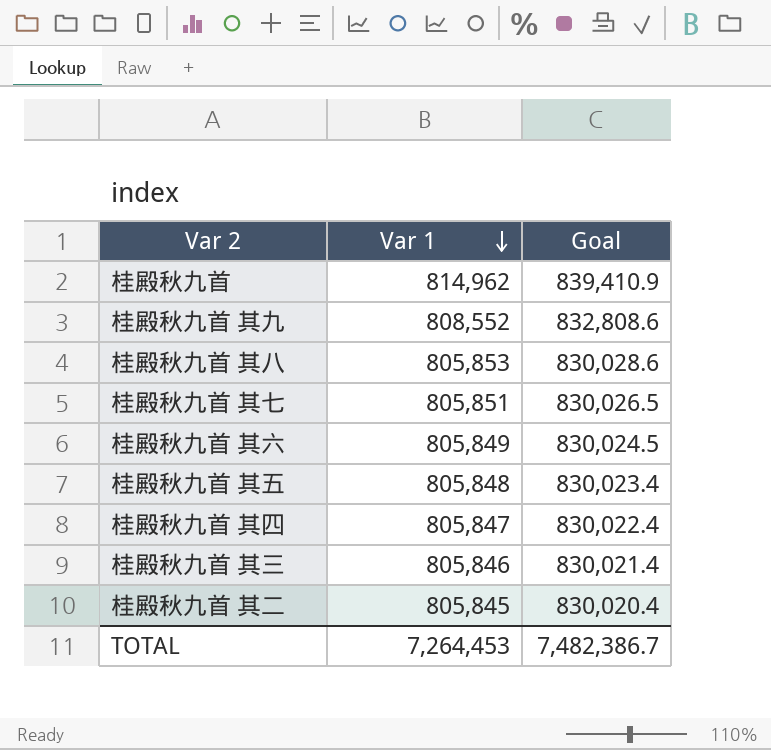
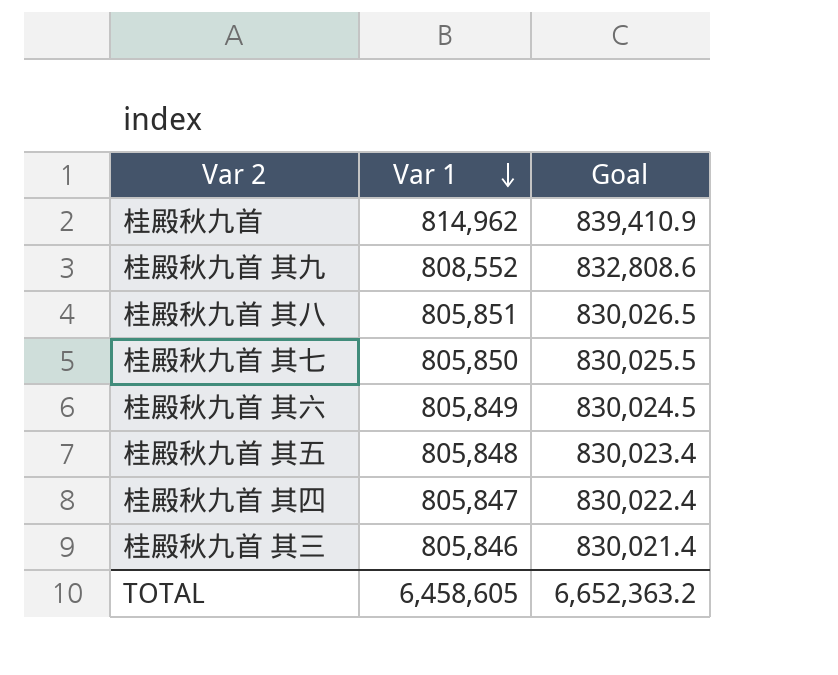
row 桂殿秋九首 其二: 805,845 | 830,020.4 -> none
桂殿秋九首 其八 | Var 1: 805,853 -> 805,851
桂殿秋九首 其八 | Goal: 830,028.6 -> 830,026.5
桂殿秋九首 其七 | Var 1: 805,851 -> 805,850
桂殿秋九首 其七 | Goal: 830,026.5 -> 830,025.5
TOTAL | Var 1: 7,264,453 -> 6,458,605
TOTAL | Goal: 7,482,386.7 -> 6,652,363.2

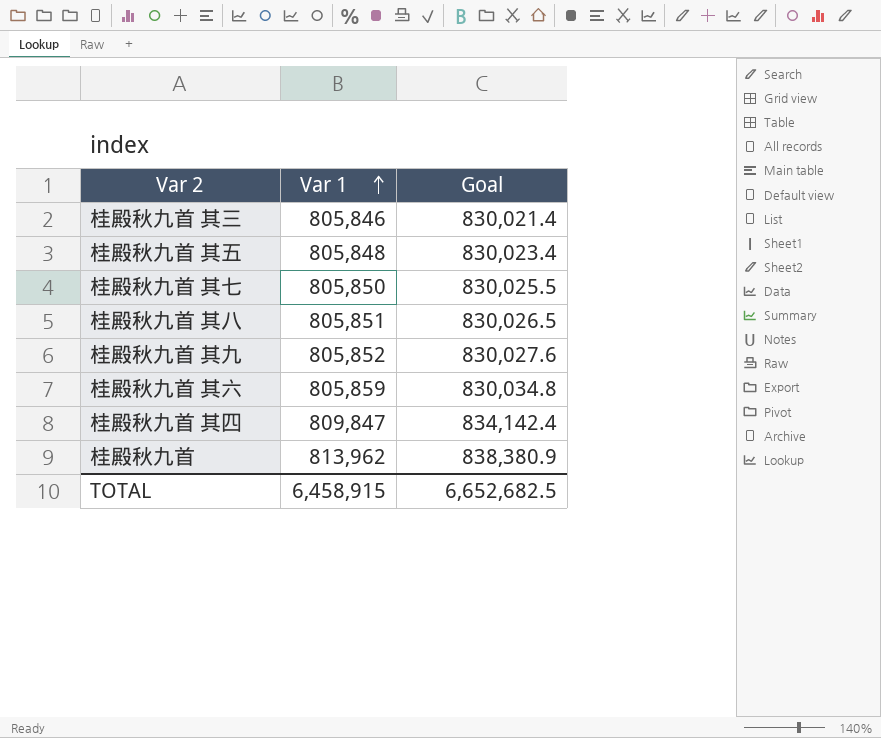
row order: Var 1 descending -> Var 1 ascending
桂殿秋九首 其九 | Var 1: 808,552 -> 805,852
桂殿秋九首 其九 | Goal: 832,808.6 -> 830,027.6
桂殿秋九首 其六 | Var 1: 805,849 -> 805,859
桂殿秋九首 其六 | Goal: 830,024.5 -> 830,034.8
桂殿秋九首 其四 | Var 1: 805,847 -> 809,847
桂殿秋九首 其四 | Goal: 830,022.4 -> 834,142.4
桂殿秋九首 | Var 1: 814,962 -> 813,962
桂殿秋九首 | Goal: 839,410.9 -> 838,380.9
TOTAL | Var 1: 6,458,605 -> 6,458,915
TOTAL | Goal: 6,652,363.2 -> 6,652,682.5

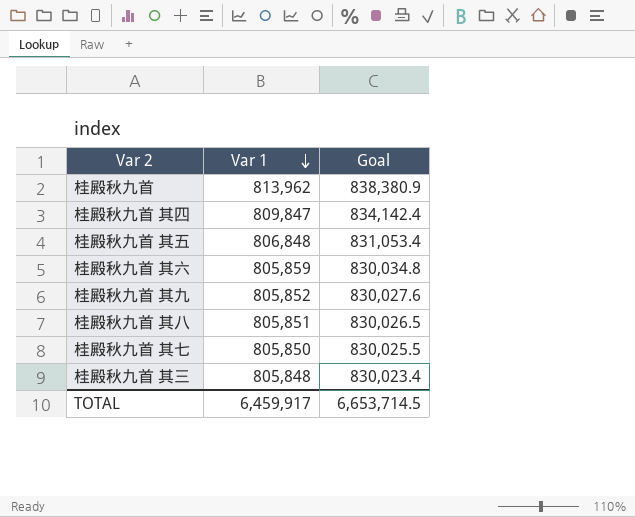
row order: Var 1 ascending -> Var 1 descending
桂殿秋九首 其五 | Var 1: 805,848 -> 806,848
桂殿秋九首 其五 | Goal: 830,023.4 -> 831,053.4
桂殿秋九首 其三 | Var 1: 805,846 -> 805,848
桂殿秋九首 其三 | Goal: 830,021.4 -> 830,023.4
TOTAL | Var 1: 6,458,915 -> 6,459,917
TOTAL | Goal: 6,652,682.5 -> 6,653,714.5

